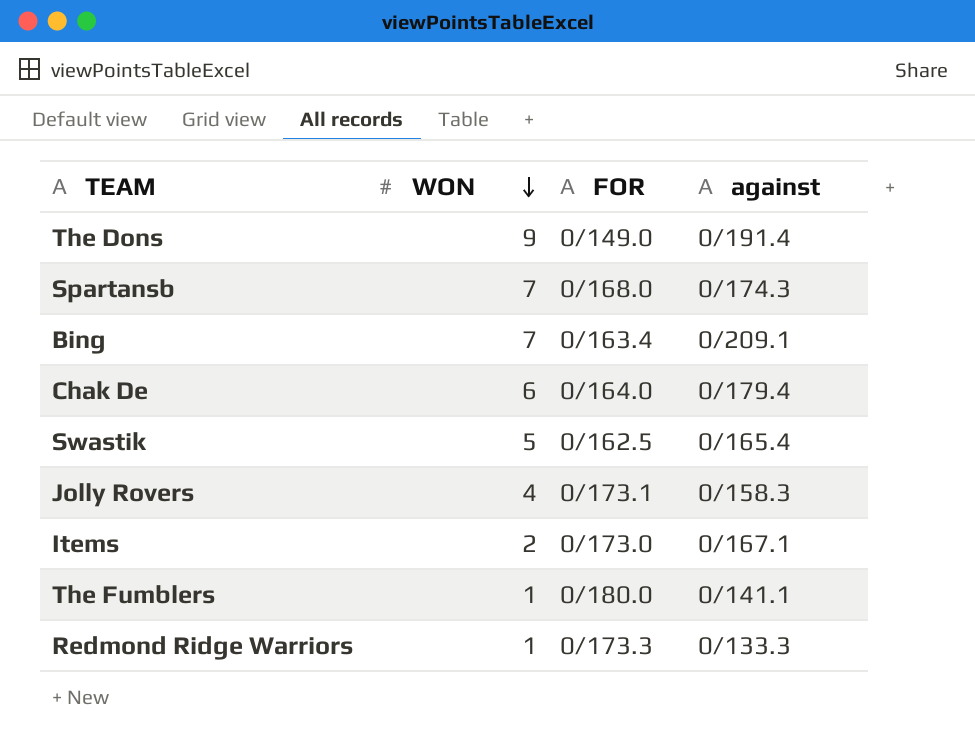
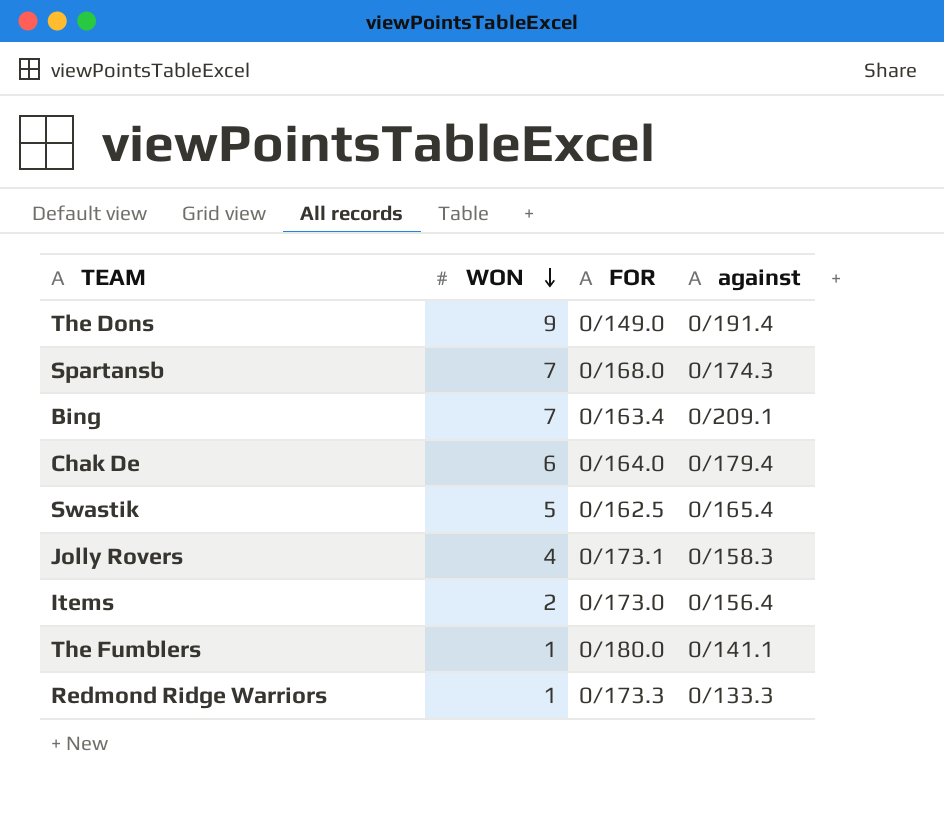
Items | against: 0/167.1 -> 0/156.4

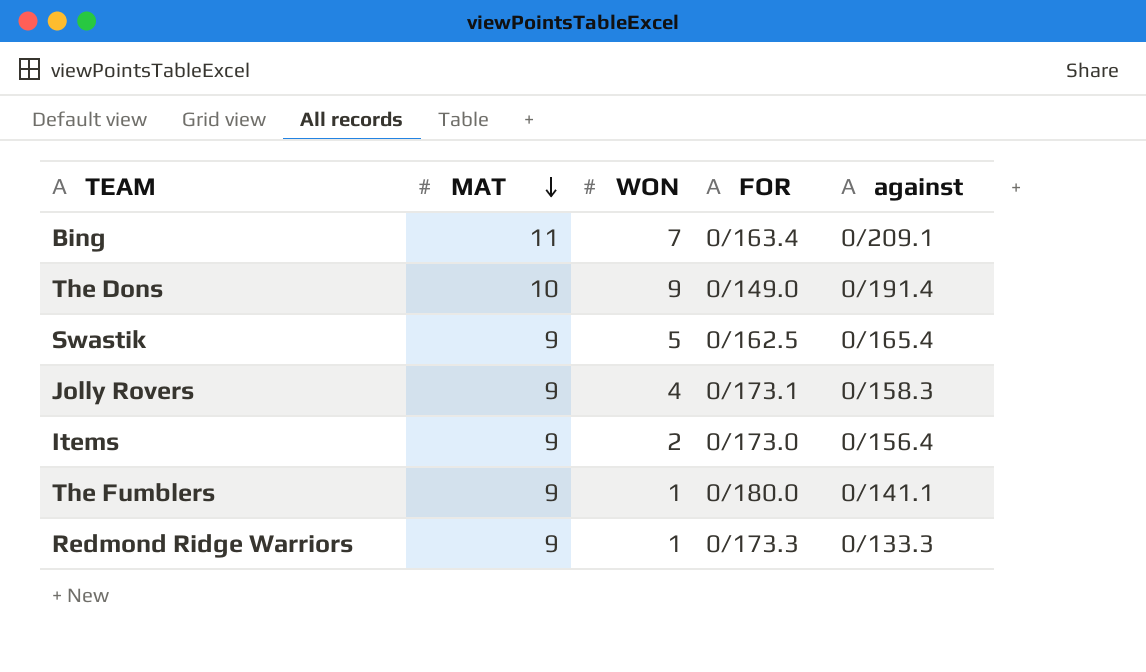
row order: WON descending -> MAT descending
column MAT | position: none -> 2
row Spartansb: 7 | 0/168.0 | 0/174.3 -> none
row Chak De: 6 | 0/164.0 | 0/179.4 -> none

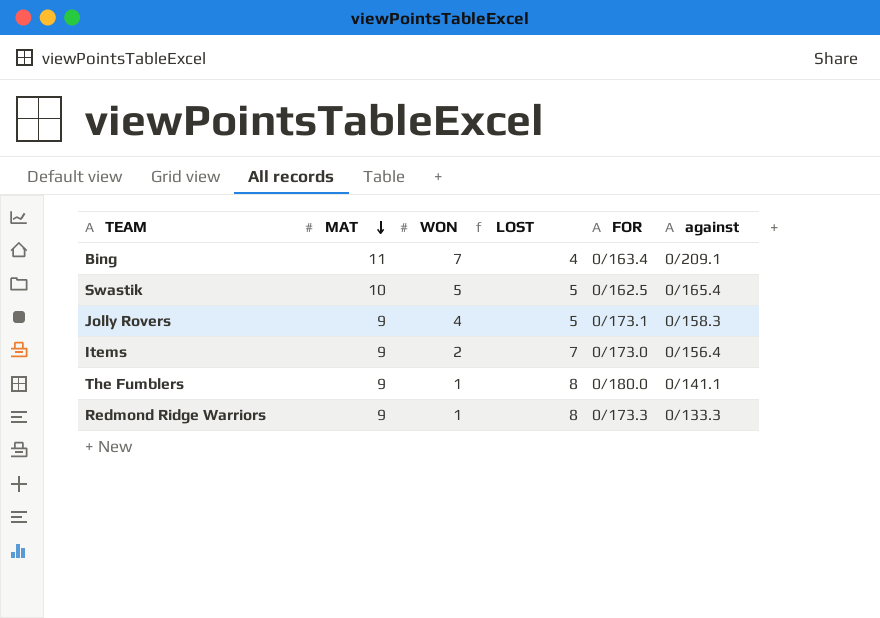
column LOST | formula: none -> [MAT] - [WON]
row The Dons: 10 | 9 | 0/149.0 | 0/191.4 -> none
Swastik | MAT: 9 -> 10

